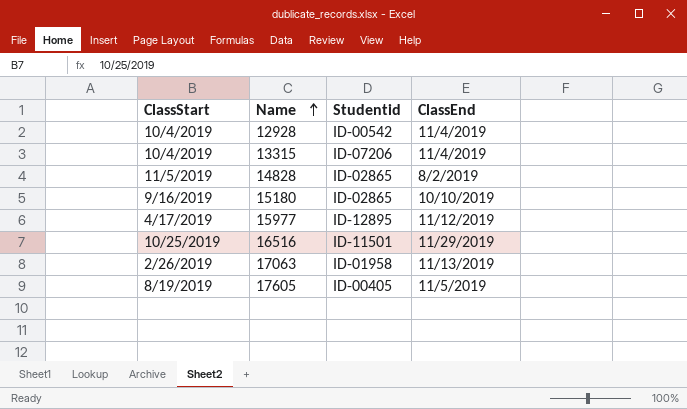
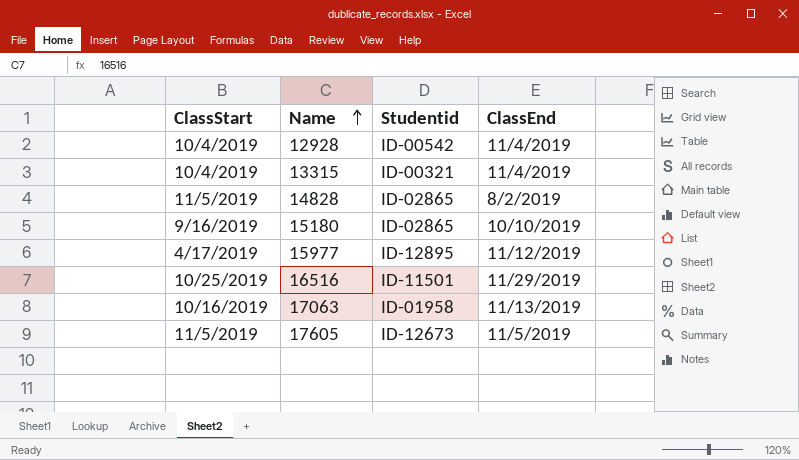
13315 | Studentid: ID-07206 -> ID-00321
17063 | ClassStart: 2/26/2019 -> 10/16/2019
17605 | ClassStart: 8/19/2019 -> 11/5/2019
17605 | Studentid: ID-00405 -> ID-12673

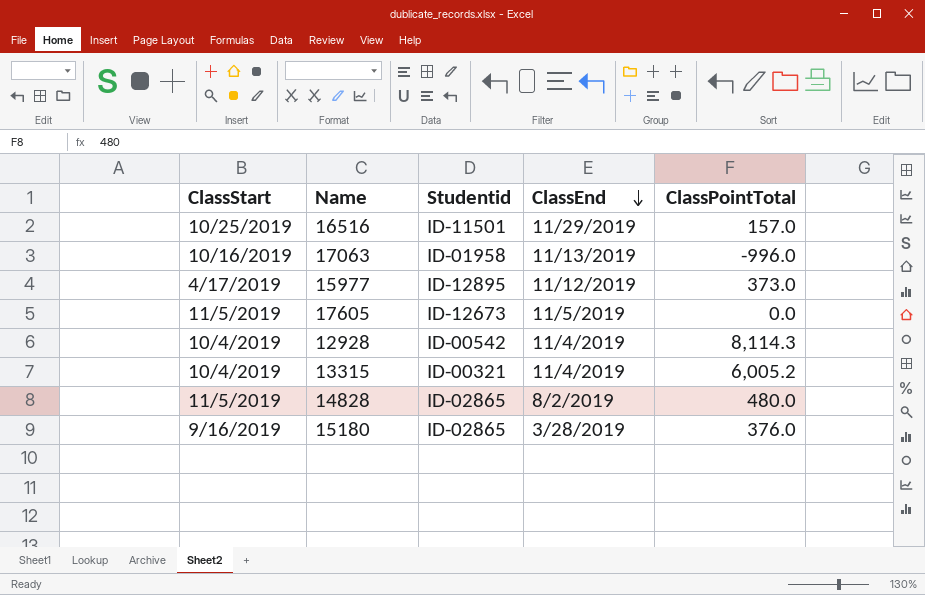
row order: Name ascending -> ClassEnd descending
column ClassPointTotal | position: none -> 5
15180 | ClassEnd: 10/10/2019 -> 3/28/2019

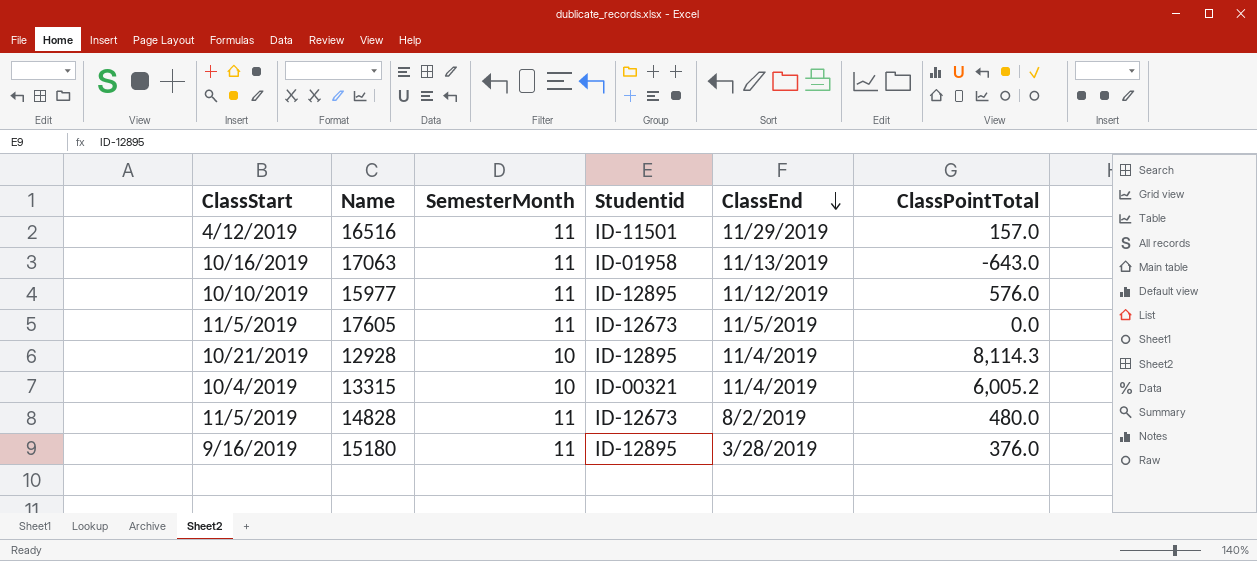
column SemesterMonth | position: none -> 3
16516 | ClassStart: 10/25/2019 -> 4/12/2019
17063 | ClassPointTotal: -996.0 -> -643.0
15977 | ClassStart: 4/17/2019 -> 10/10/2019
15977 | ClassPointTotal: 373.0 -> 576.0
12928 | ClassStart: 10/4/2019 -> 10/21/2019
12928 | Studentid: ID-00542 -> ID-12895
14828 | Studentid: ID-02865 -> ID-12673
15180 | Studentid: ID-02865 -> ID-12895

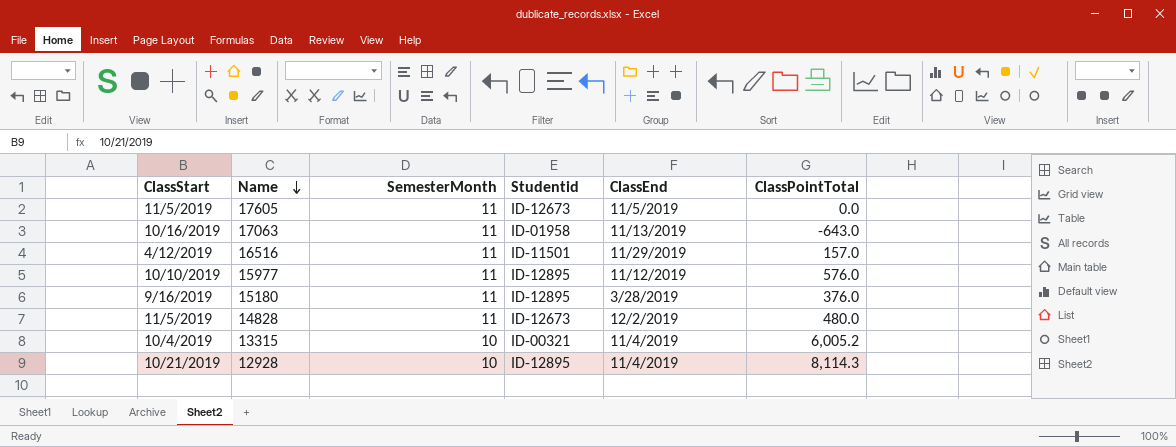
row order: ClassEnd descending -> Name descending
14828 | ClassEnd: 8/2/2019 -> 12/2/2019

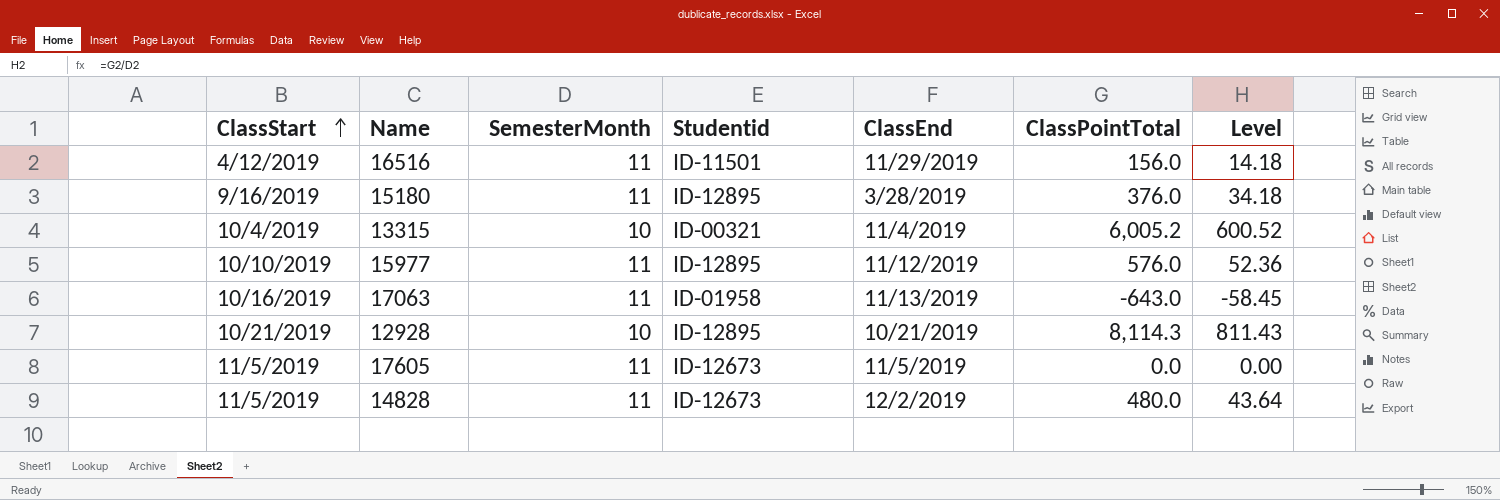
row order: Name descending -> ClassStart ascending
column Level | formula: none -> [ClassPointTotal] / [SemesterMonth]
16516 | ClassPointTotal: 157.0 -> 156.0
12928 | ClassEnd: 11/4/2019 -> 10/21/2019

